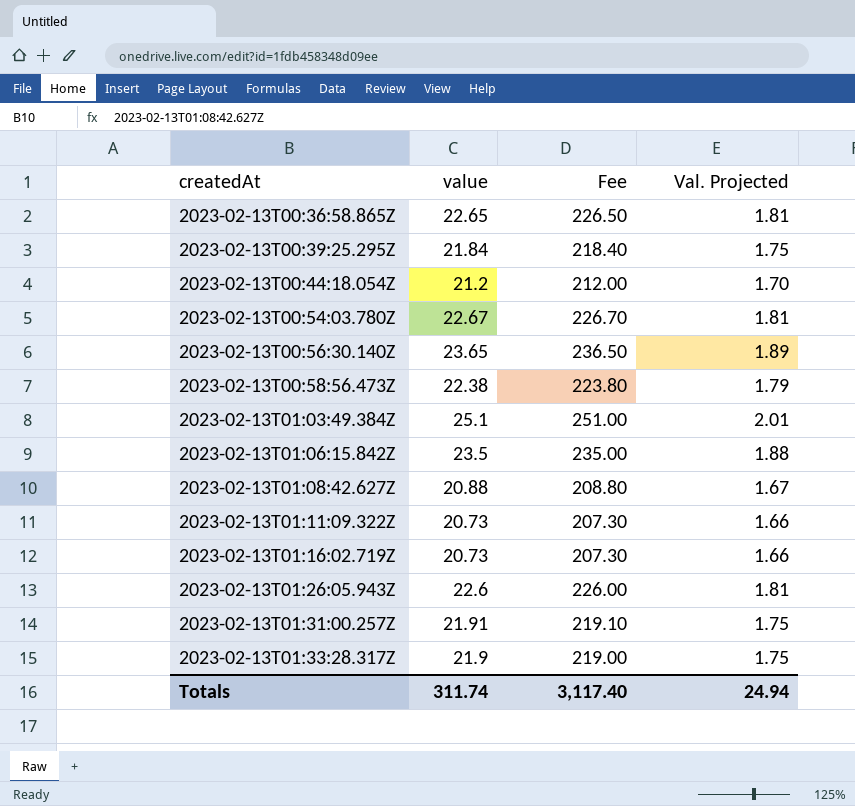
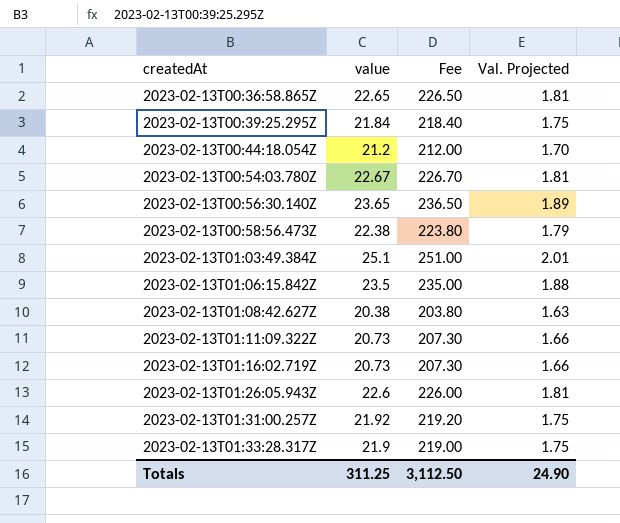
2023-02-13T01:08:42.627Z | value: 20.88 -> 20.38
2023-02-13T01:08:42.627Z | Fee: 208.80 -> 203.80
2023-02-13T01:08:42.627Z | Val. Projected: 1.67 -> 1.63
2023-02-13T01:31:00.257Z | value: 21.91 -> 21.92
2023-02-13T01:31:00.257Z | Fee: 219.10 -> 219.20
Totals | value: 311.74 -> 311.25
Totals | Fee: 3,117.40 -> 3,112.50
Totals | Val. Projected: 24.94 -> 24.90

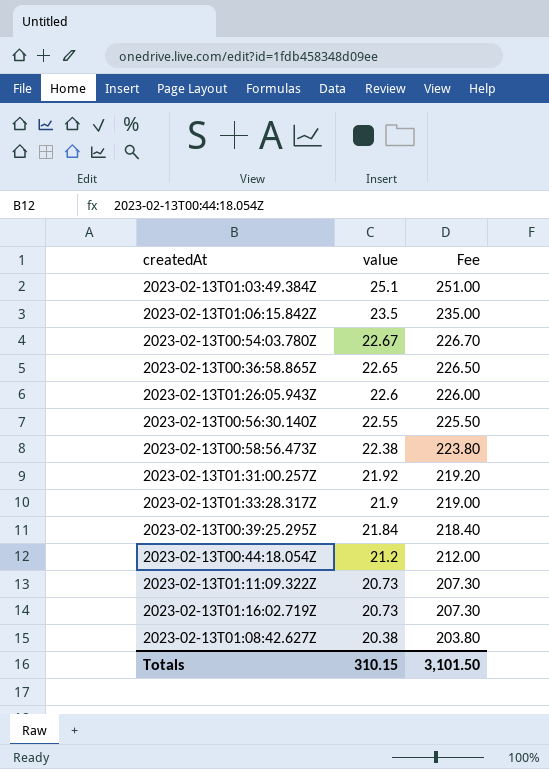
row order: createdAt ascending -> value descending
column Val. Projected | formula: [value] * 0.08 -> none
2023-02-13T00:56:30.140Z | value: 23.65 -> 22.55
2023-02-13T00:56:30.140Z | Fee: 236.50 -> 225.50
Totals | value: 311.25 -> 310.15
Totals | Fee: 3,112.50 -> 3,101.50

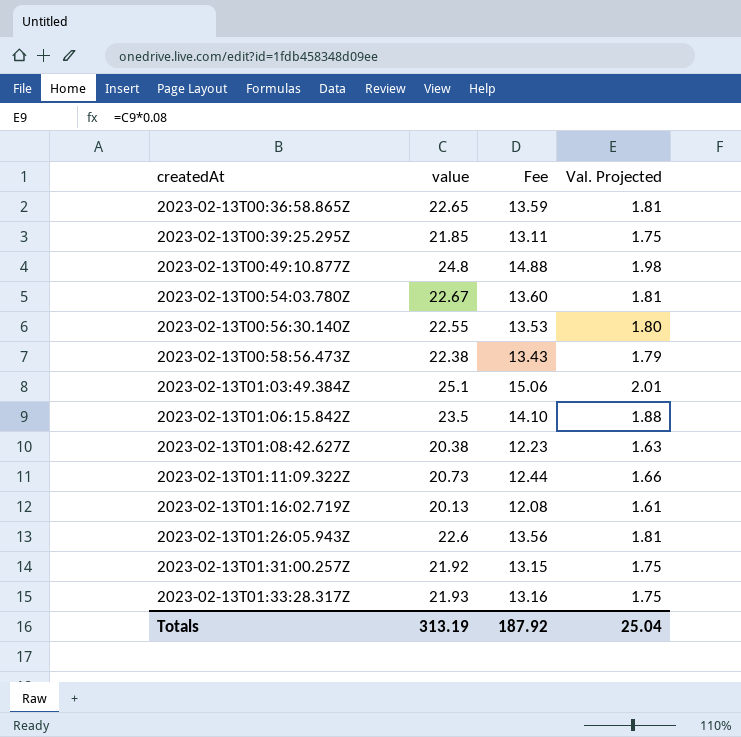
row order: value descending -> createdAt ascending
column Fee | formula: [value] * 10 -> [value] * 0.6
column Val. Projected | formula: none -> [value] * 0.08
row 2023-02-13T00:44:18.054Z: 21.2 | 212.00 -> none
2023-02-13T00:39:25.295Z | value: 21.84 -> 21.85
row 2023-02-13T00:49:10.877Z: none -> 24.8 | 14.88 | 1.98
2023-02-13T01:16:02.719Z | value: 20.73 -> 20.13
2023-02-13T01:33:28.317Z | value: 21.9 -> 21.93
Totals | value: 310.15 -> 313.19
Totals | Fee: 3,101.50 -> 187.92

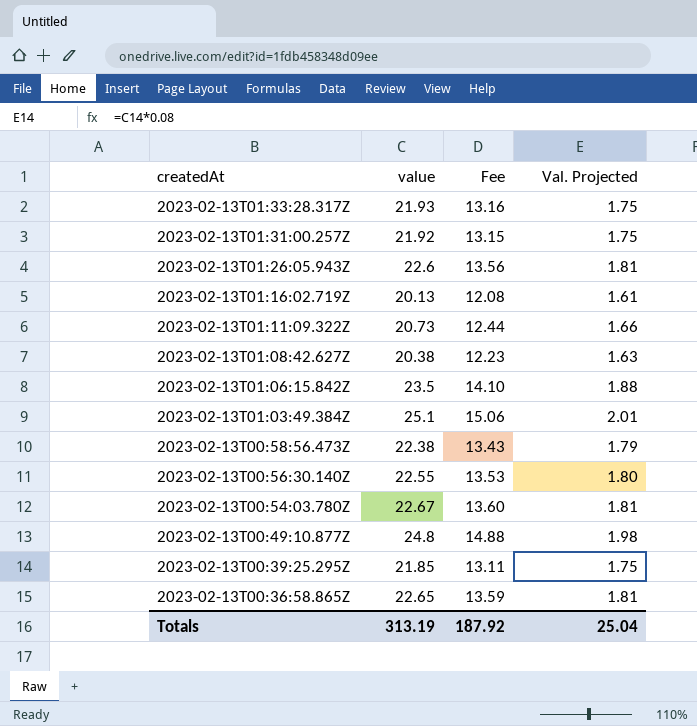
row order: createdAt ascending -> createdAt descending

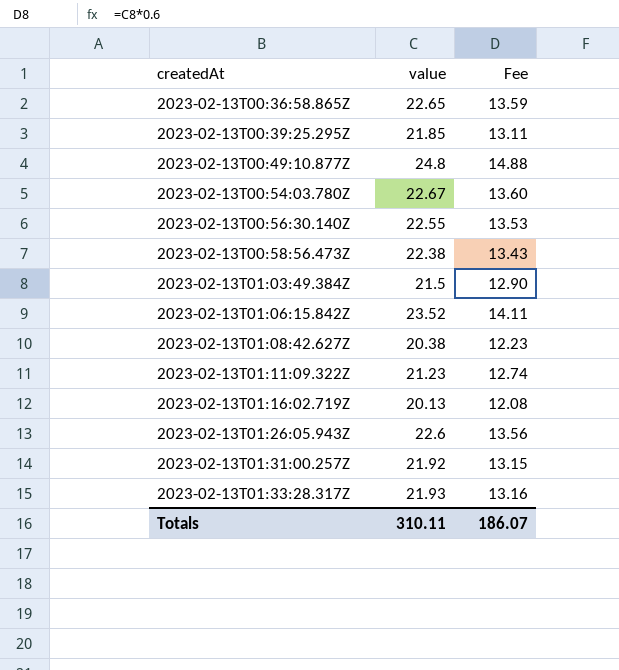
row order: createdAt descending -> createdAt ascending
column Val. Projected | formula: [value] * 0.08 -> none
2023-02-13T01:03:49.384Z | value: 25.1 -> 21.5
2023-02-13T01:03:49.384Z | Fee: 15.06 -> 12.90
2023-02-13T01:06:15.842Z | value: 23.5 -> 23.52
2023-02-13T01:06:15.842Z | Fee: 14.10 -> 14.11
2023-02-13T01:11:09.322Z | value: 20.73 -> 21.23
2023-02-13T01:11:09.322Z | Fee: 12.44 -> 12.74
Totals | value: 313.19 -> 310.11
Totals | Fee: 187.92 -> 186.07

